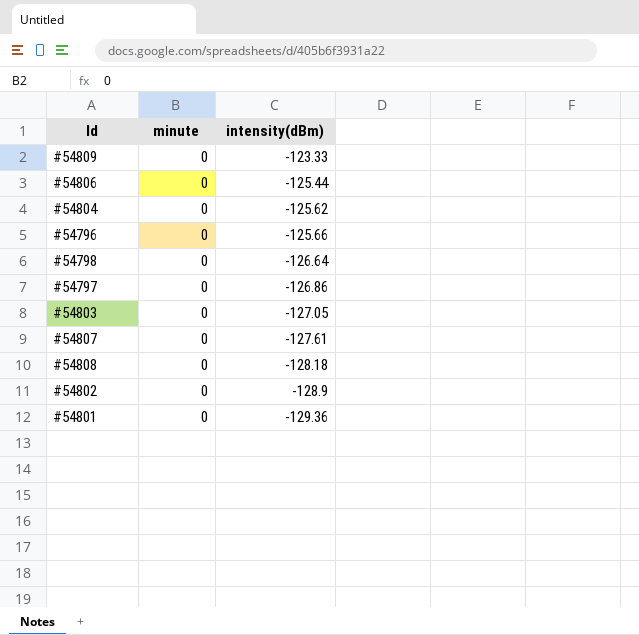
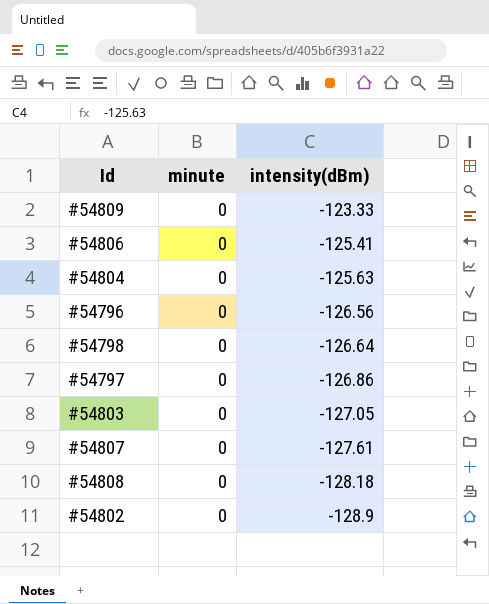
row #54801: 0 | -129.36 -> none
#54806 | intensity(dBm): -125.44 -> -125.41
#54804 | intensity(dBm): -125.62 -> -125.63
#54796 | intensity(dBm): -125.66 -> -126.56

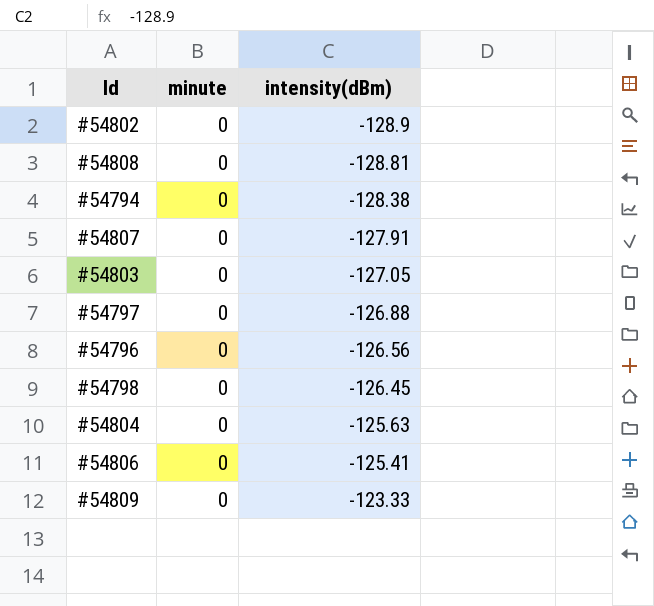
row order: intensity(dBm) descending -> intensity(dBm) ascending
#54808 | intensity(dBm): -128.18 -> -128.81
row #54794: none -> 0 | -128.38
#54807 | intensity(dBm): -127.61 -> -127.91
#54797 | intensity(dBm): -126.86 -> -126.88
#54798 | intensity(dBm): -126.64 -> -126.45

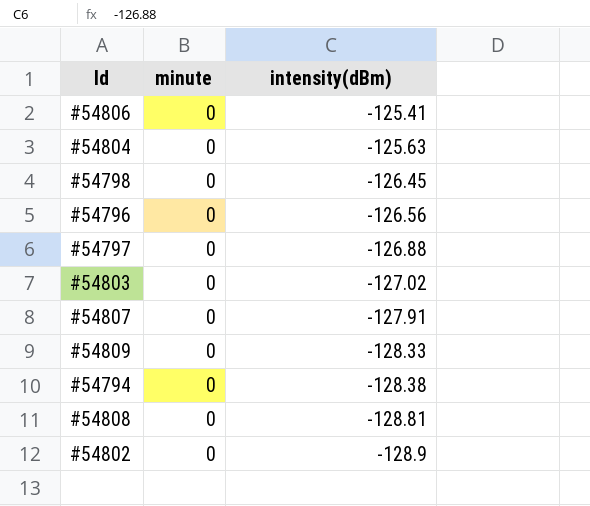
row order: intensity(dBm) ascending -> intensity(dBm) descending
#54803 | intensity(dBm): -127.05 -> -127.02
#54809 | intensity(dBm): -123.33 -> -128.33

